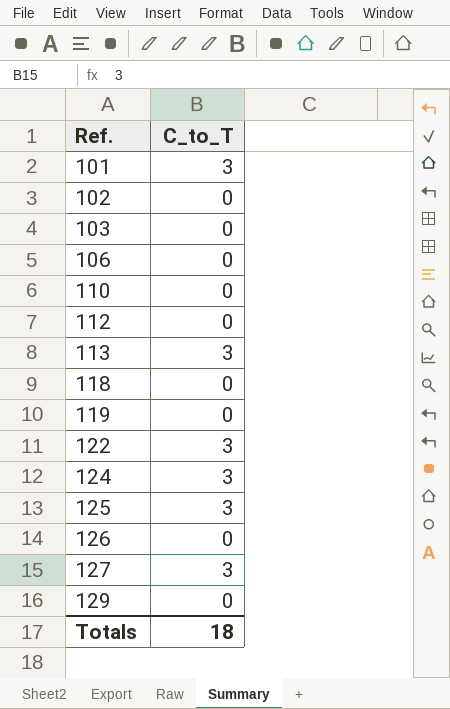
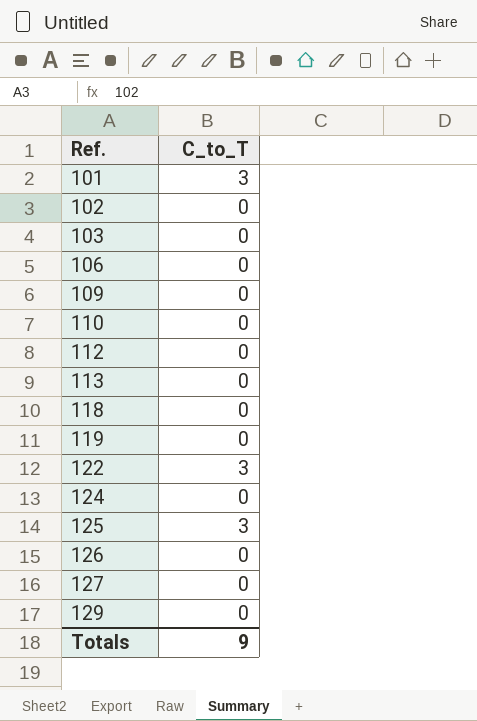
row 109: none -> 0
113 | C_to_T: 3 -> 0
124 | C_to_T: 3 -> 0
127 | C_to_T: 3 -> 0
Totals | C_to_T: 18 -> 9

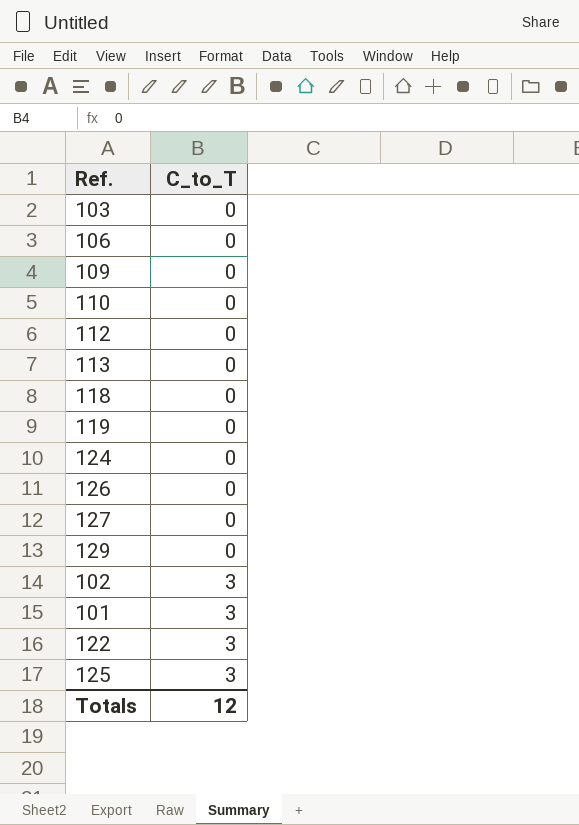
row order: Ref. ascending -> C_to_T ascending
102 | C_to_T: 0 -> 3
Totals | C_to_T: 9 -> 12

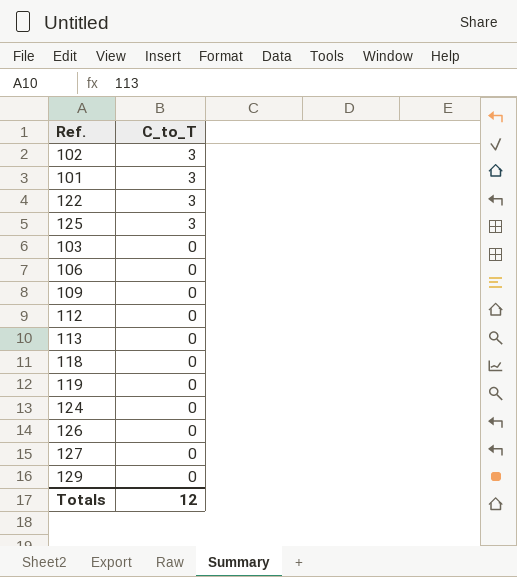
row order: C_to_T ascending -> C_to_T descending
row 110: 0 -> none

